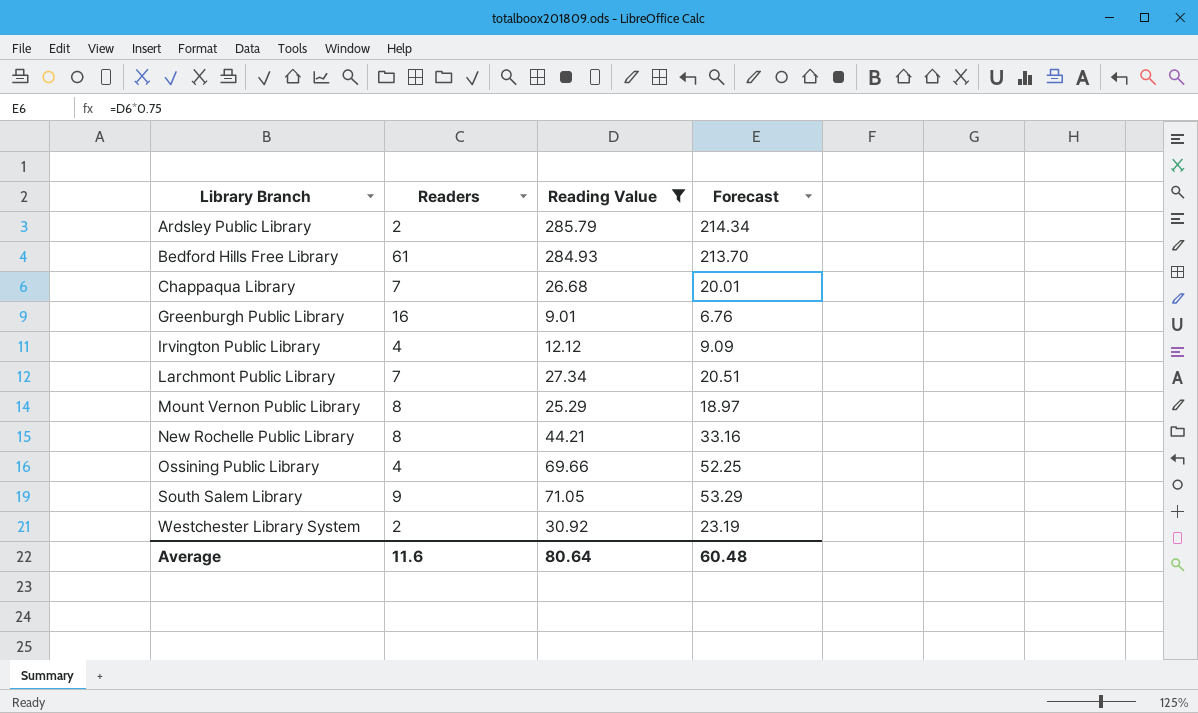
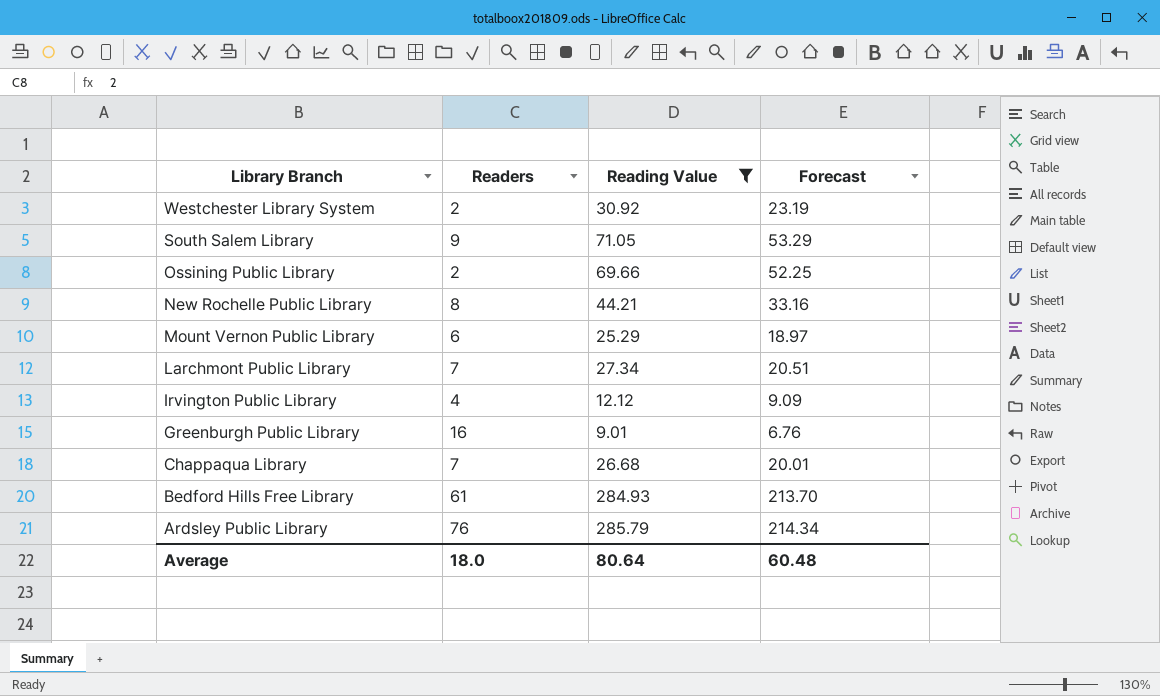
row order: Library Branch ascending -> Library Branch descending
Ossining Public Library | Readers: 4 -> 2
Mount Vernon Public Library | Readers: 8 -> 6
Ardsley Public Library | Readers: 2 -> 76
Average | Readers: 11.6 -> 18.0

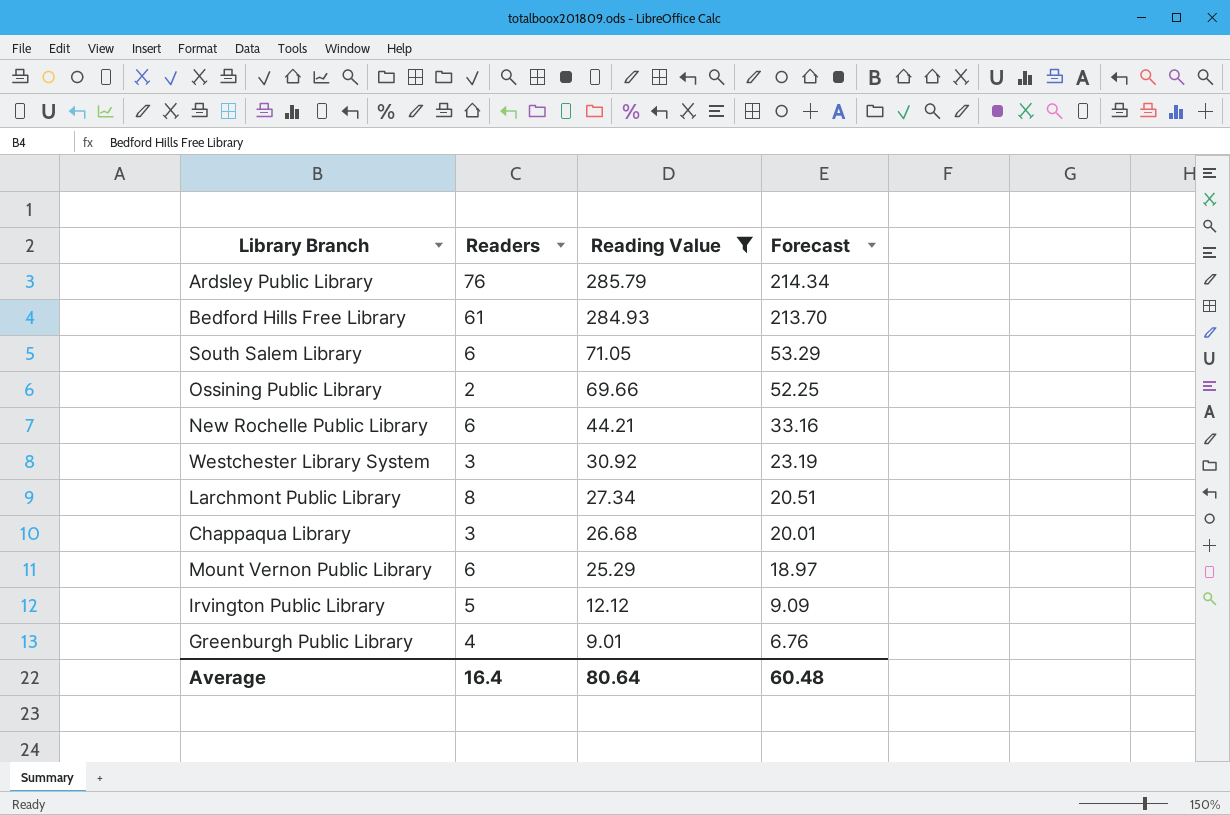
row order: Library Branch descending -> Reading Value descending
South Salem Library | Readers: 9 -> 6
New Rochelle Public Library | Readers: 8 -> 6
Westchester Library System | Readers: 2 -> 3
Larchmont Public Library | Readers: 7 -> 8
Chappaqua Library | Readers: 7 -> 3
Irvington Public Library | Readers: 4 -> 5
Greenburgh Public Library | Readers: 16 -> 4
Average | Readers: 18.0 -> 16.4

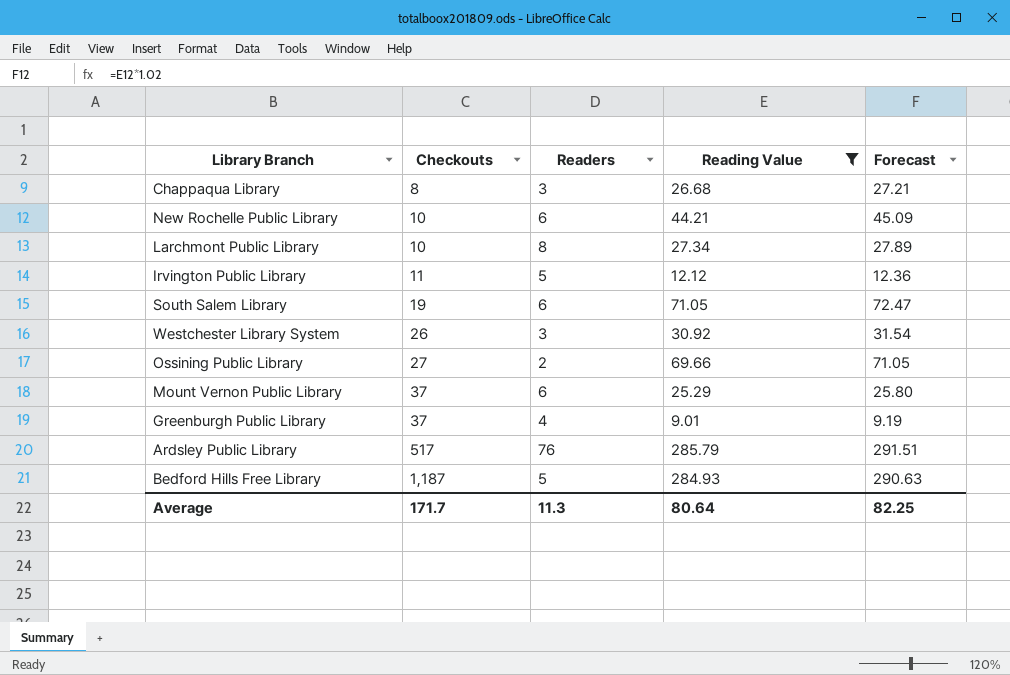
row order: Reading Value descending -> Checkouts ascending
column Checkouts | position: none -> 2
column Forecast | formula: [Reading Value] * 0.75 -> [Reading Value] * 1.02
Bedford Hills Free Library | Readers: 61 -> 5
Average | Readers: 16.4 -> 11.3
Average | Forecast: 60.48 -> 82.25

